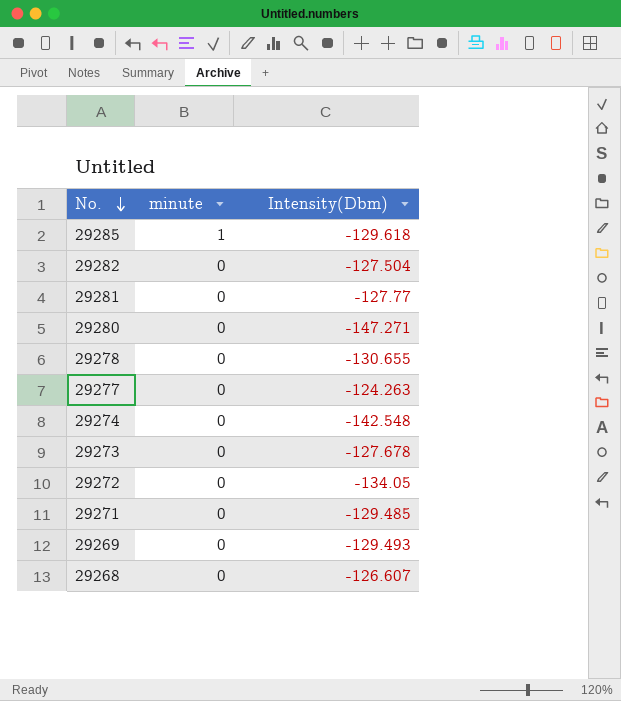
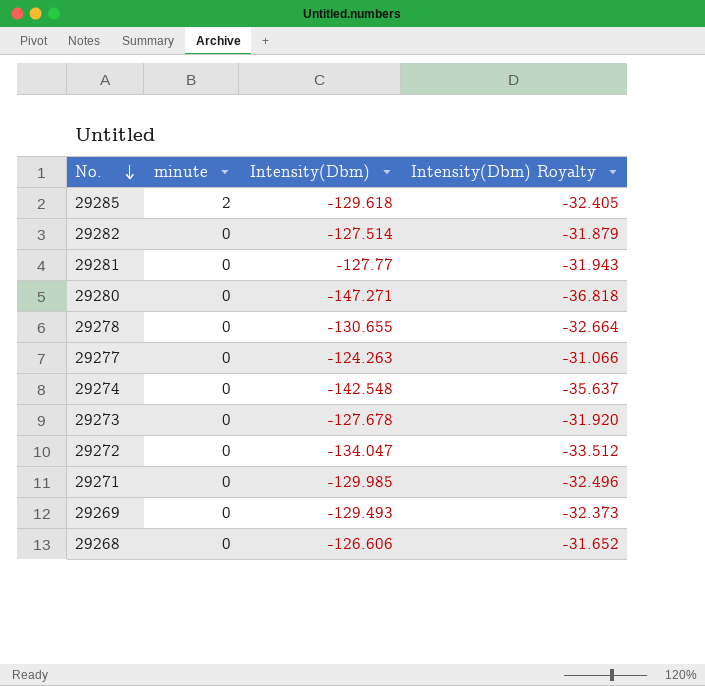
column Intensity(Dbm) Royalty | formula: none -> [Intensity(Dbm)] * 0.25
29285 | minute: 1 -> 2
29282 | Intensity(Dbm): -127.504 -> -127.514
29272 | Intensity(Dbm): -134.05 -> -134.047
29271 | Intensity(Dbm): -129.485 -> -129.985
29268 | Intensity(Dbm): -126.607 -> -126.606

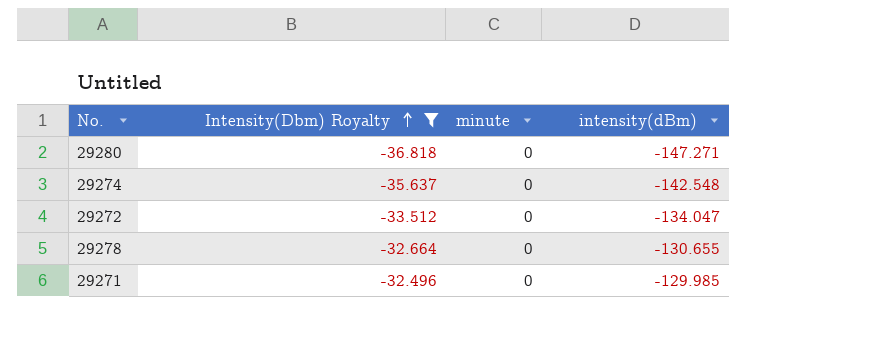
filter: none -> Intensity(Dbm) Royalty <= -32.496
row order: No. descending -> Intensity(Dbm) Royalty ascending
column Intensity(Dbm) Royalty | position: 4 -> 2
column name: Intensity(Dbm) -> intensity(dBm)

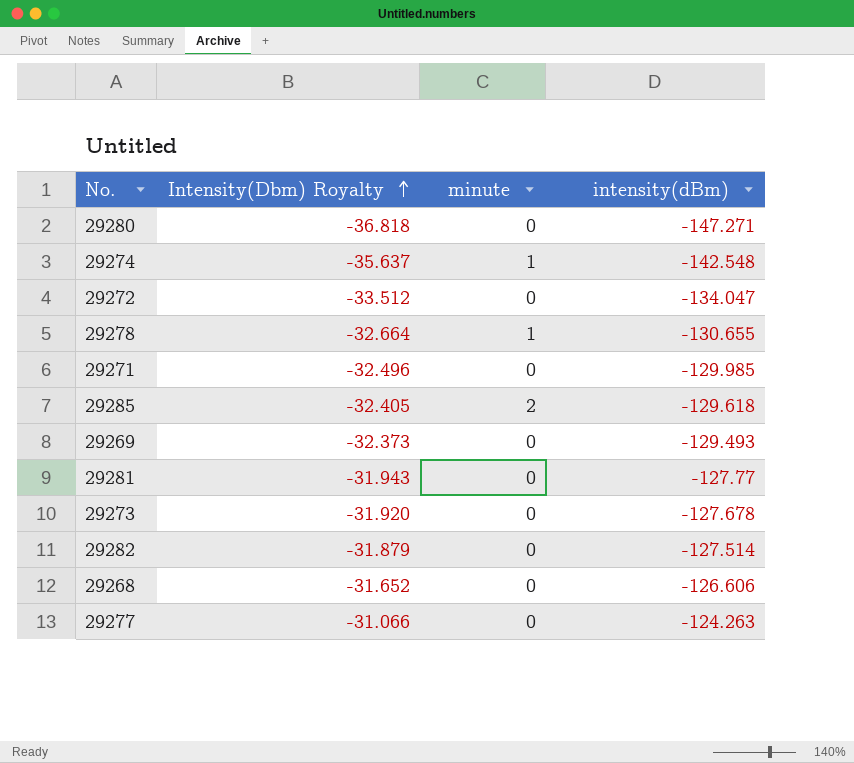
filter: Intensity(Dbm) Royalty <= -32.496 -> none
29274 | minute: 0 -> 1
29278 | minute: 0 -> 1

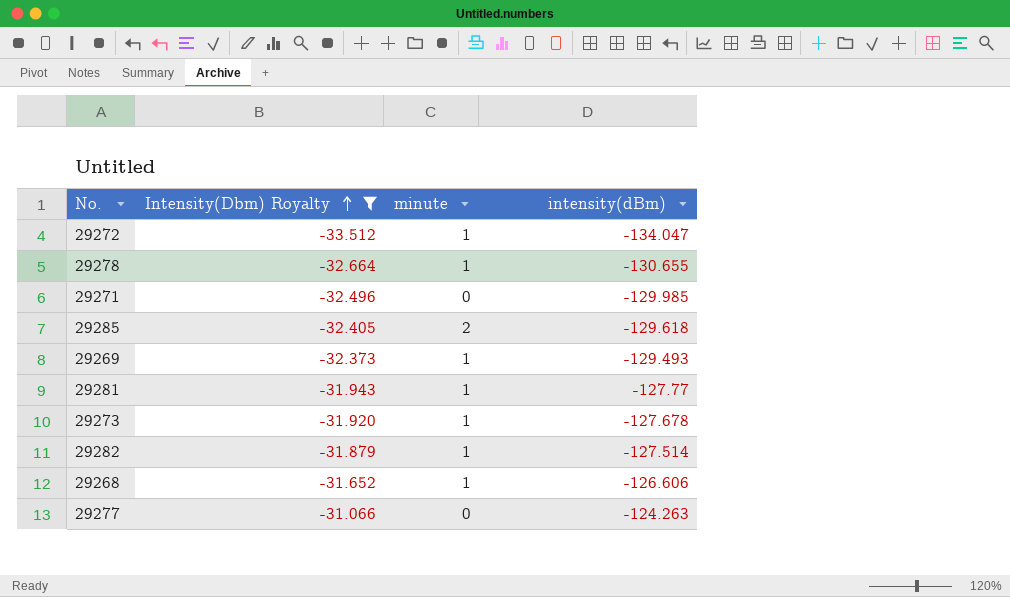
filter: none -> Intensity(Dbm) Royalty >= -33.512
29272 | minute: 0 -> 1
29269 | minute: 0 -> 1
29281 | minute: 0 -> 1
29273 | minute: 0 -> 1
29282 | minute: 0 -> 1
29268 | minute: 0 -> 1

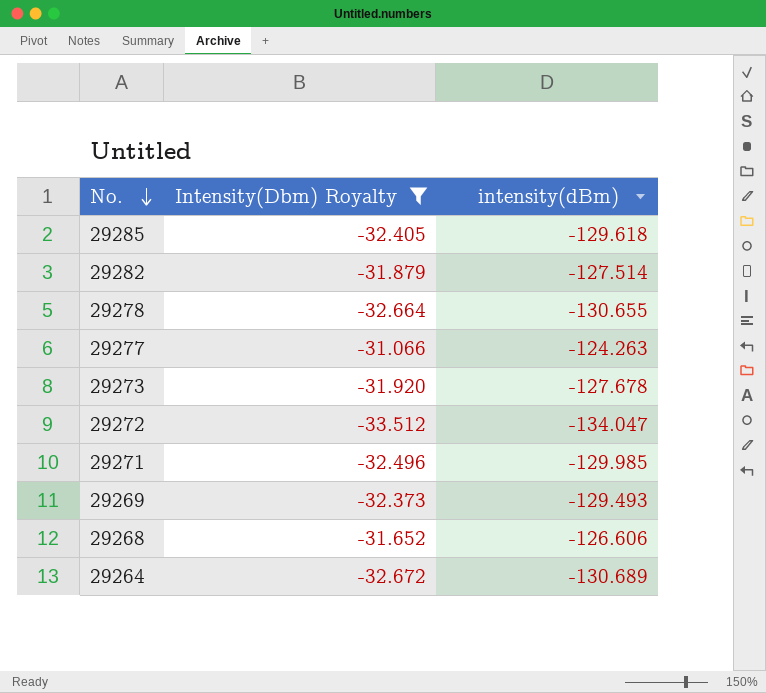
row order: Intensity(Dbm) Royalty ascending -> No. descending
column minute | position: 3 -> none
row 29281: -31.943 | 1 | -127.77 -> none
row 29264: none -> -32.672 | -130.689

